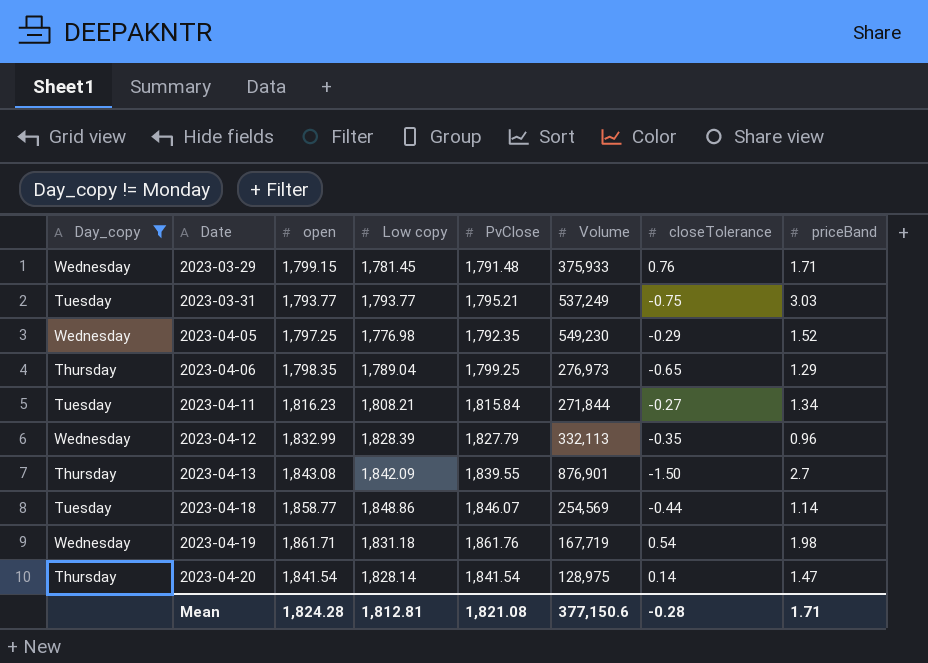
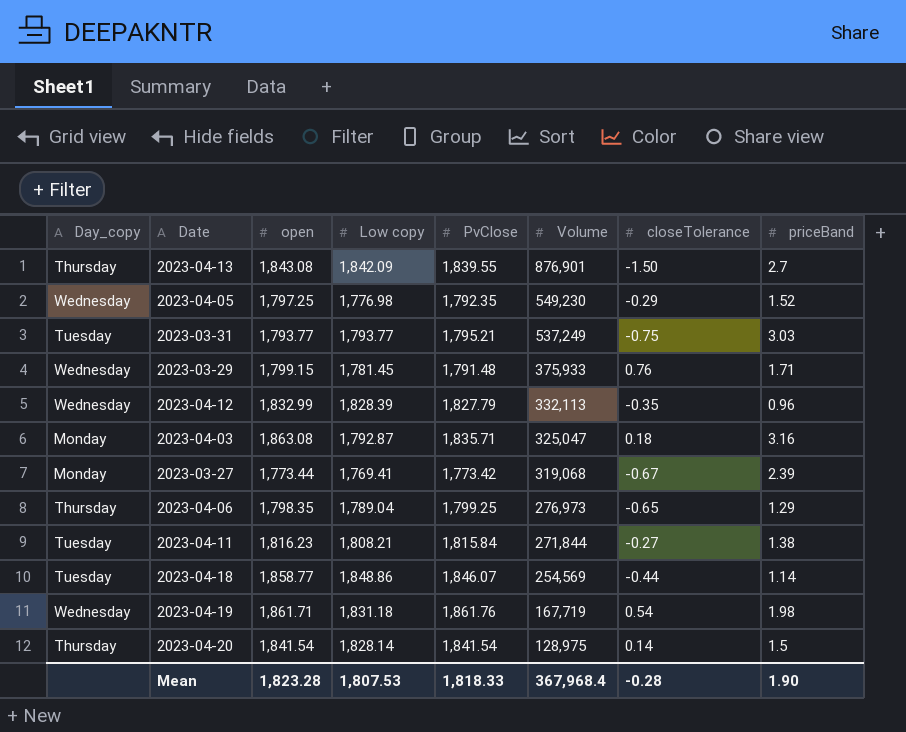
filter: Day_copy != Monday -> none
row order: Date ascending -> Volume descending
2023-04-11 | priceBand: 1.34 -> 1.38
2023-04-20 | priceBand: 1.47 -> 1.5
Mean | open: 1,824.28 -> 1,823.28
Mean | Low copy: 1,812.81 -> 1,807.53
Mean | PvClose: 1,821.08 -> 1,818.33
Mean | Volume: 377,150.6 -> 367,968.4
Mean | priceBand: 1.71 -> 1.90

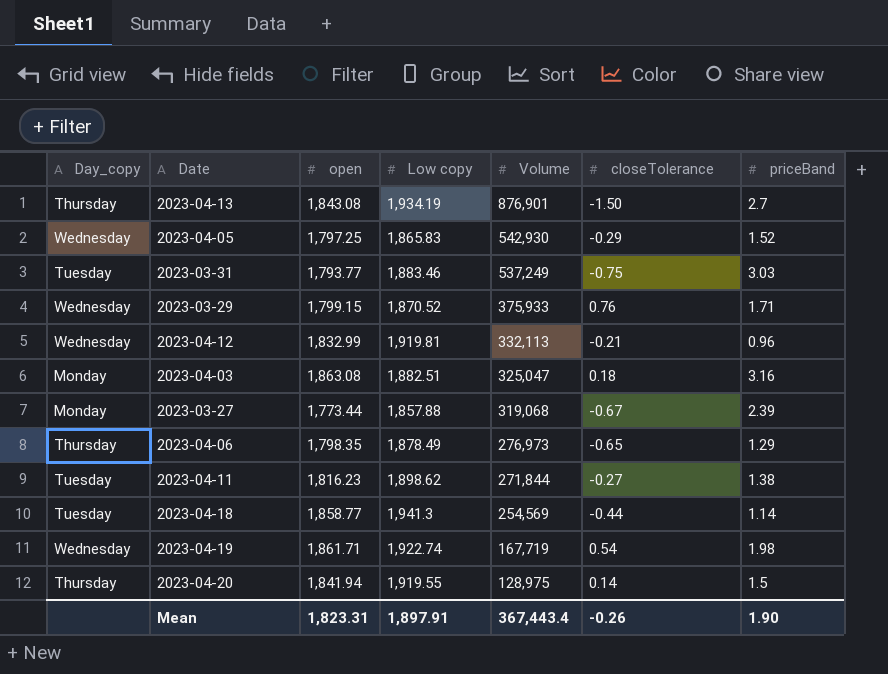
column PvClose | position: 5 -> none
2023-04-13 | Low copy: 1,842.09 -> 1,934.19
2023-04-05 | Low copy: 1,776.98 -> 1,865.83
2023-04-05 | Volume: 549,230 -> 542,930
2023-03-31 | Low copy: 1,793.77 -> 1,883.46
2023-03-29 | Low copy: 1,781.45 -> 1,870.52
2023-04-12 | Low copy: 1,828.39 -> 1,919.81
2023-04-12 | closeTolerance: -0.35 -> -0.21
2023-04-03 | Low copy: 1,792.87 -> 1,882.51
2023-03-27 | Low copy: 1,769.41 -> 1,857.88
2023-04-06 | Low copy: 1,789.04 -> 1,878.49
2023-04-11 | Low copy: 1,808.21 -> 1,898.62
2023-04-18 | Low copy: 1,848.86 -> 1,941.3
2023-04-19 | Low copy: 1,831.18 -> 1,922.74
2023-04-20 | open: 1,841.54 -> 1,841.94
2023-04-20 | Low copy: 1,828.14 -> 1,919.55
Mean | open: 1,823.28 -> 1,823.31
Mean | Low copy: 1,807.53 -> 1,897.91
Mean | Volume: 367,968.4 -> 367,443.4
Mean | closeTolerance: -0.28 -> -0.26

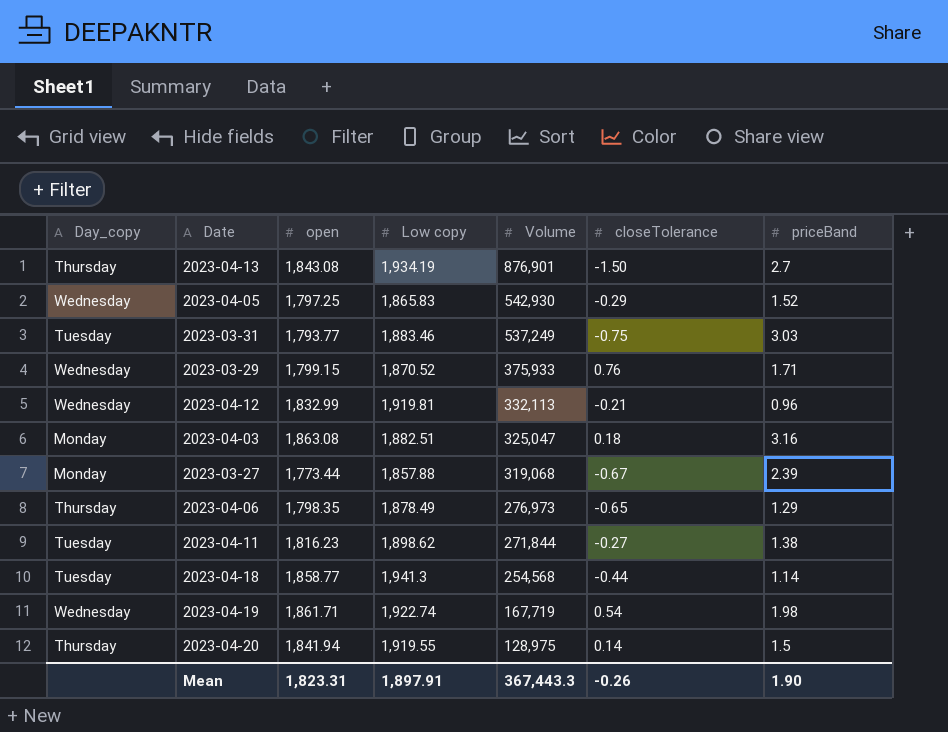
2023-04-18 | Volume: 254,569 -> 254,568
Mean | Volume: 367,443.4 -> 367,443.3

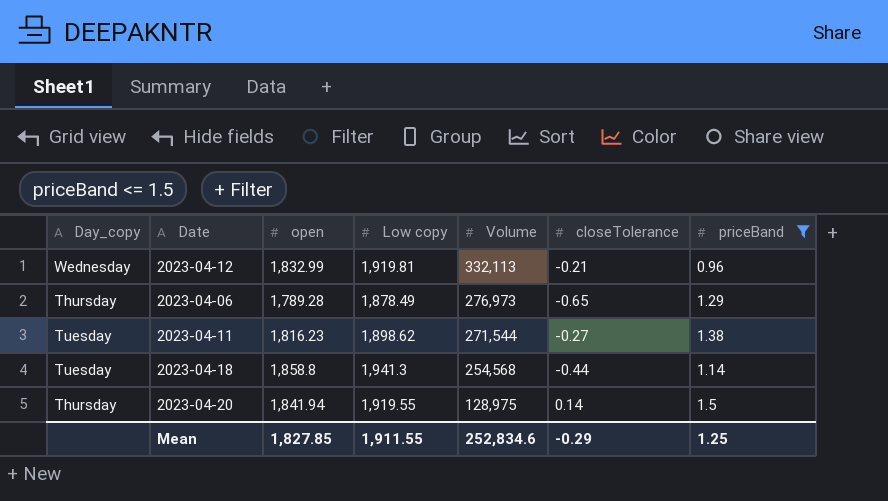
filter: none -> priceBand <= 1.5
2023-04-06 | open: 1,798.35 -> 1,789.28
2023-04-11 | Volume: 271,844 -> 271,544
2023-04-18 | open: 1,858.77 -> 1,858.8
Mean | open: 1,823.31 -> 1,827.85
Mean | Low copy: 1,897.91 -> 1,911.55
Mean | Volume: 367,443.3 -> 252,834.6
Mean | closeTolerance: -0.26 -> -0.29
Mean | priceBand: 1.90 -> 1.25

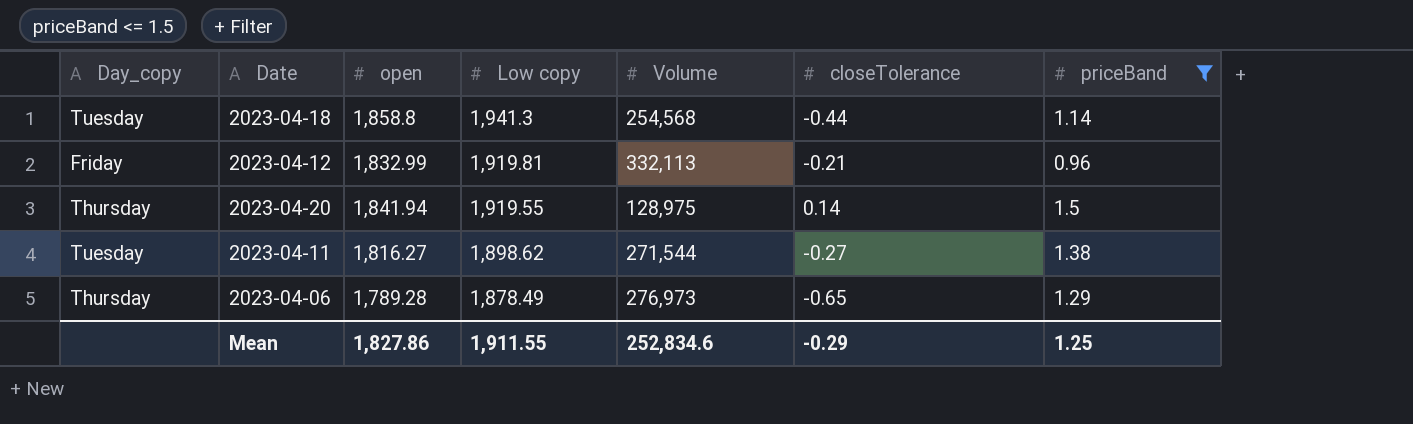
row order: Volume descending -> Low copy descending
2023-04-12 | Day_copy: Wednesday -> Friday
2023-04-11 | open: 1,816.23 -> 1,816.27
Mean | open: 1,827.85 -> 1,827.86

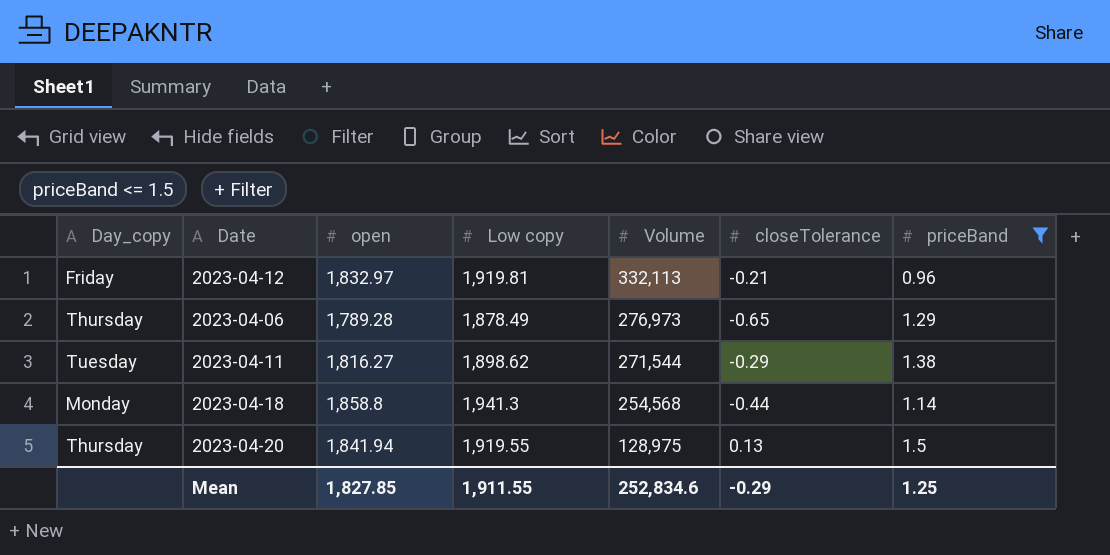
row order: Low copy descending -> Volume descending
2023-04-12 | open: 1,832.99 -> 1,832.97
2023-04-11 | closeTolerance: -0.27 -> -0.29
2023-04-18 | Day_copy: Tuesday -> Monday
2023-04-20 | closeTolerance: 0.14 -> 0.13
Mean | open: 1,827.86 -> 1,827.85

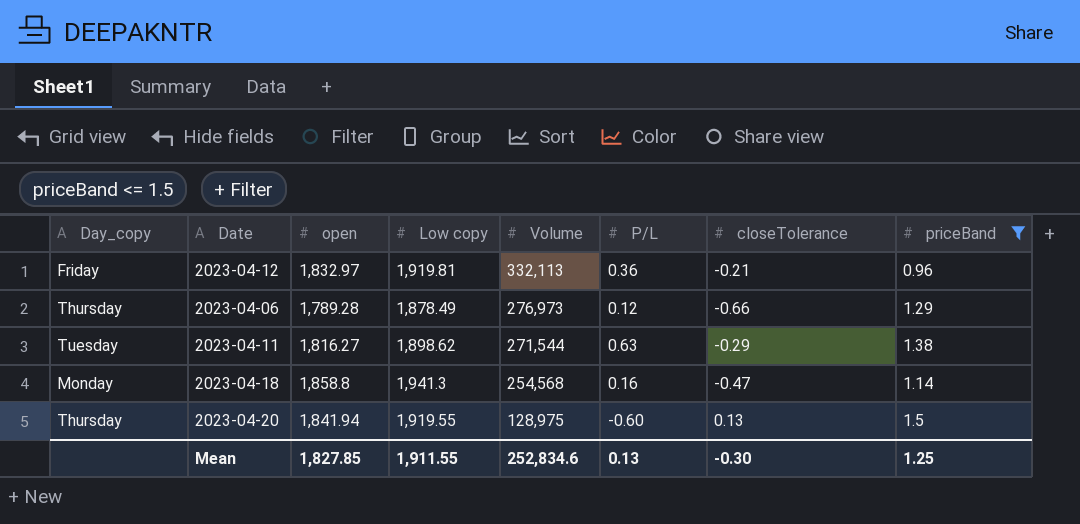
column P/L | position: none -> 6
2023-04-06 | closeTolerance: -0.65 -> -0.66
2023-04-18 | closeTolerance: -0.44 -> -0.47
Mean | closeTolerance: -0.29 -> -0.30

